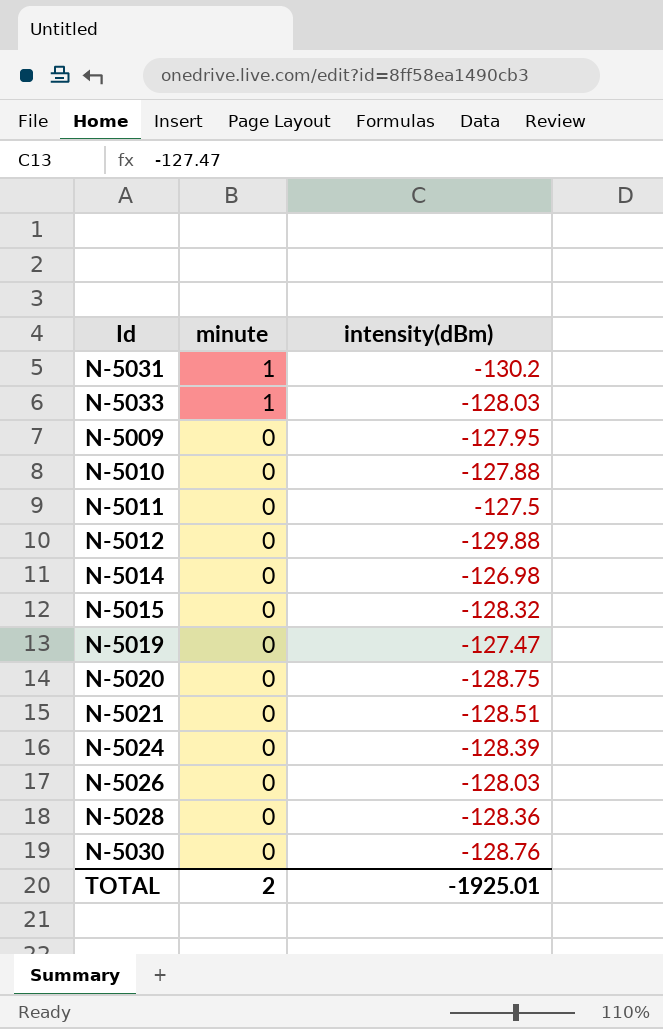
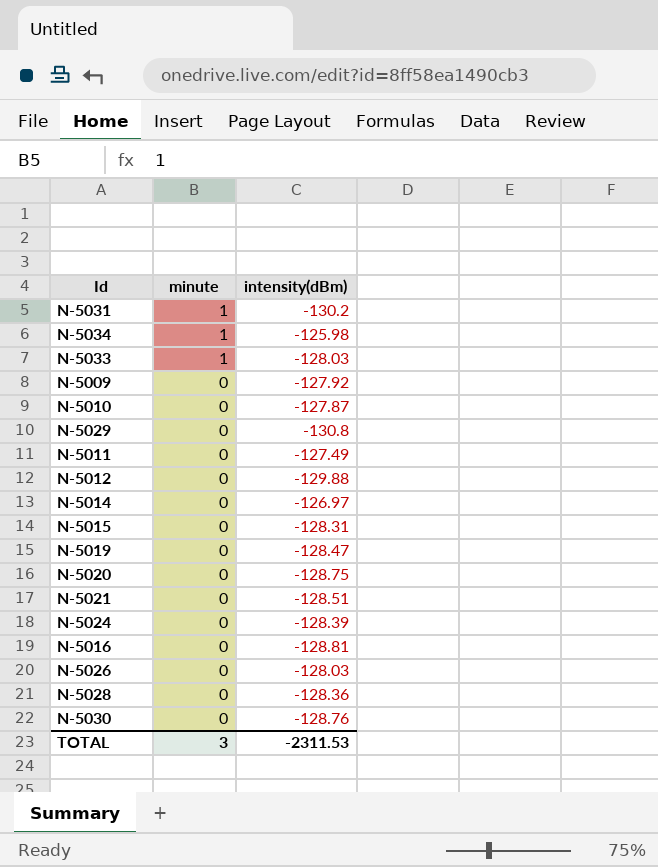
row N-5034: none -> 1 | -125.98
N-5009 | intensity(dBm): -127.95 -> -127.92
N-5010 | intensity(dBm): -127.88 -> -127.87
row N-5029: none -> 0 | -130.8
N-5011 | intensity(dBm): -127.5 -> -127.49
N-5014 | intensity(dBm): -126.98 -> -126.97
N-5015 | intensity(dBm): -128.32 -> -128.31
N-5019 | intensity(dBm): -127.47 -> -128.47
row N-5016: none -> 0 | -128.81
TOTAL | minute: 2 -> 3
TOTAL | intensity(dBm): -1925.01 -> -2311.53

